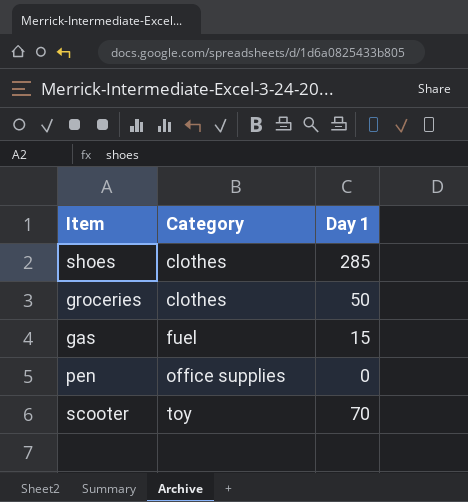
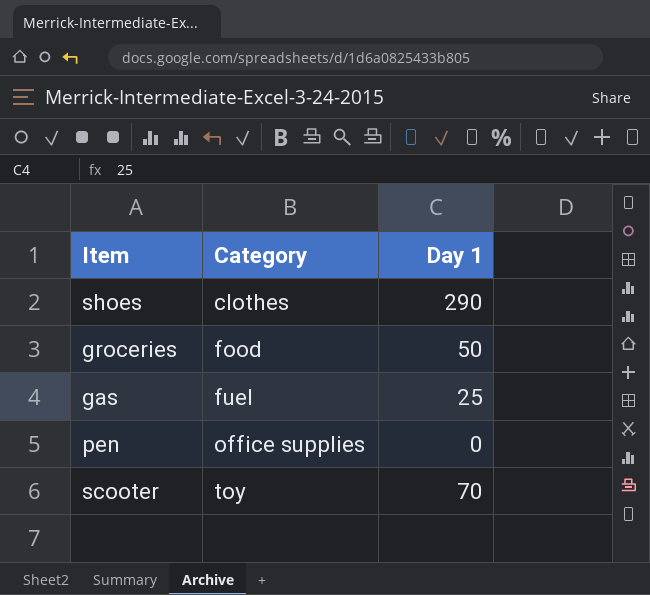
shoes | Day 1: 285 -> 290
groceries | Category: clothes -> food
gas | Day 1: 15 -> 25

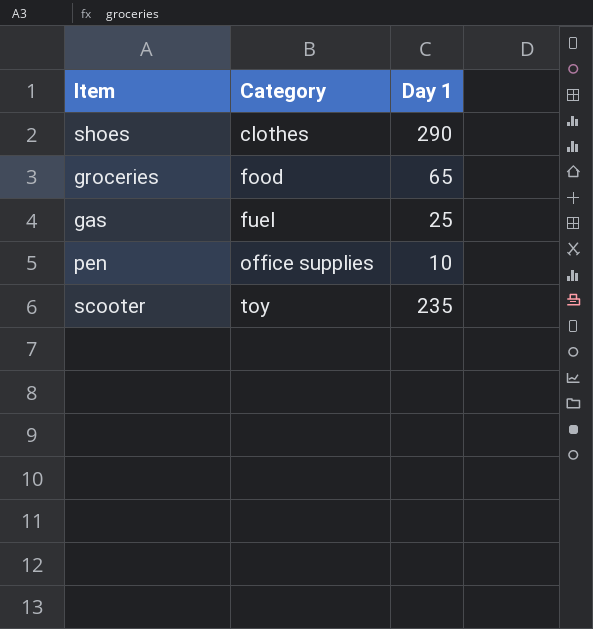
groceries | Day 1: 50 -> 65
pen | Day 1: 0 -> 10
scooter | Day 1: 70 -> 235

